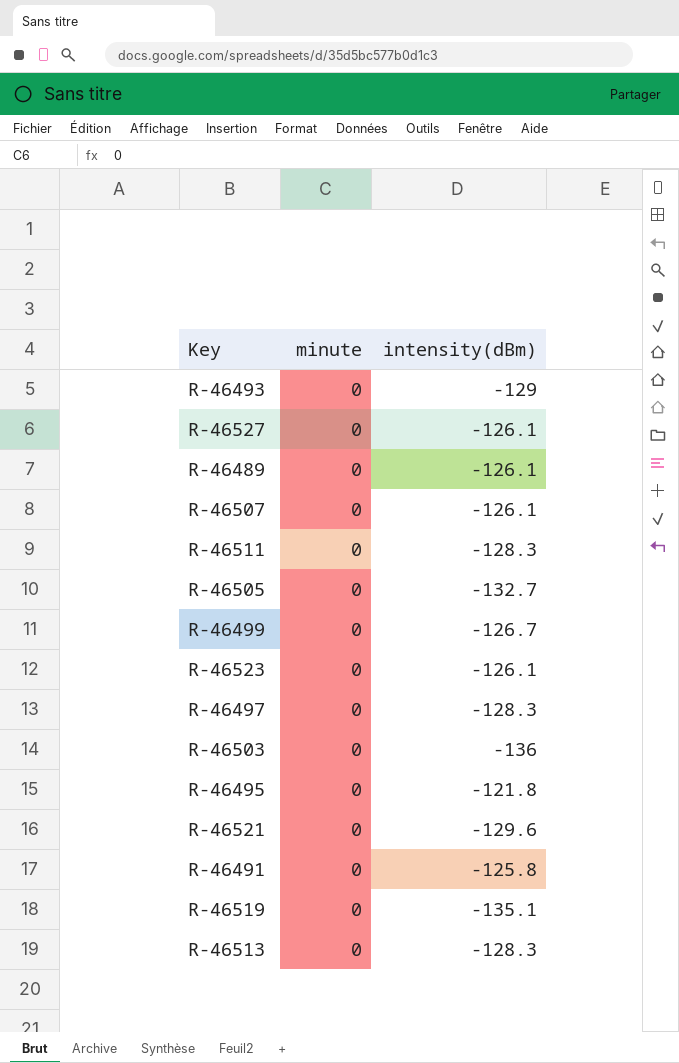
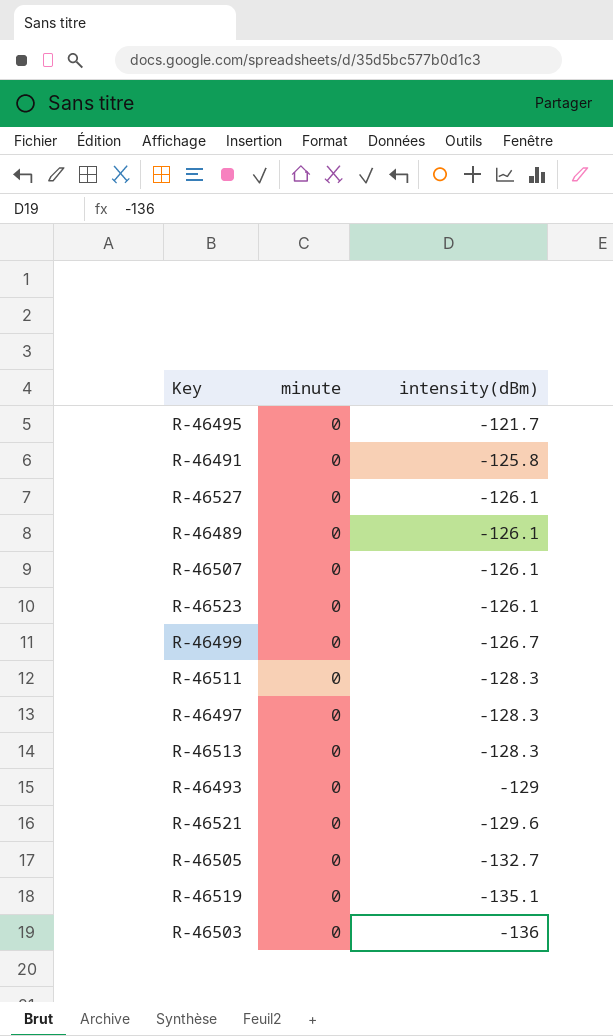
row order: none -> intensity(dBm) descending
R-46495 | intensity(dBm): -121.8 -> -121.7

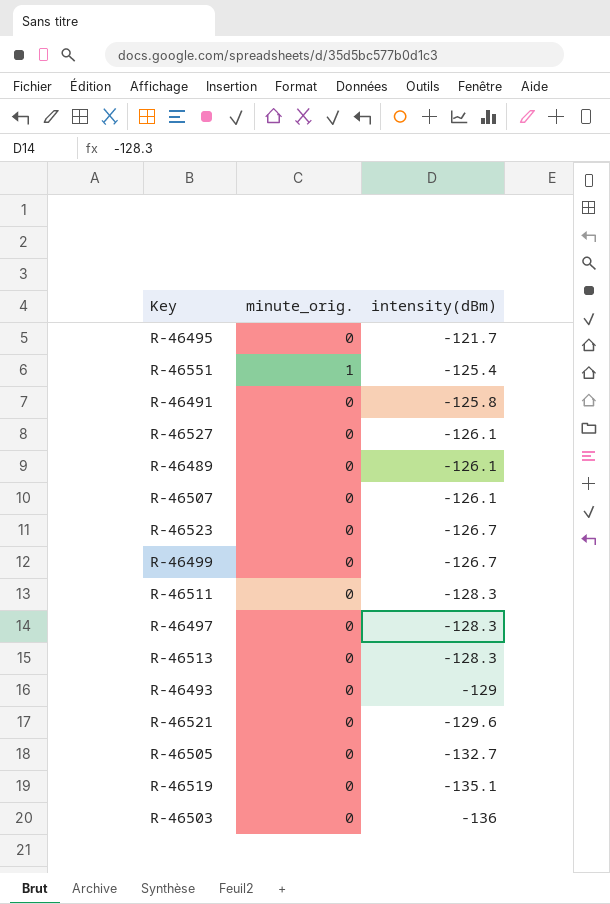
column name: minute -> minute_orig.
row R-46551: none -> 1 | -125.4
R-46523 | intensity(dBm): -126.1 -> -126.7

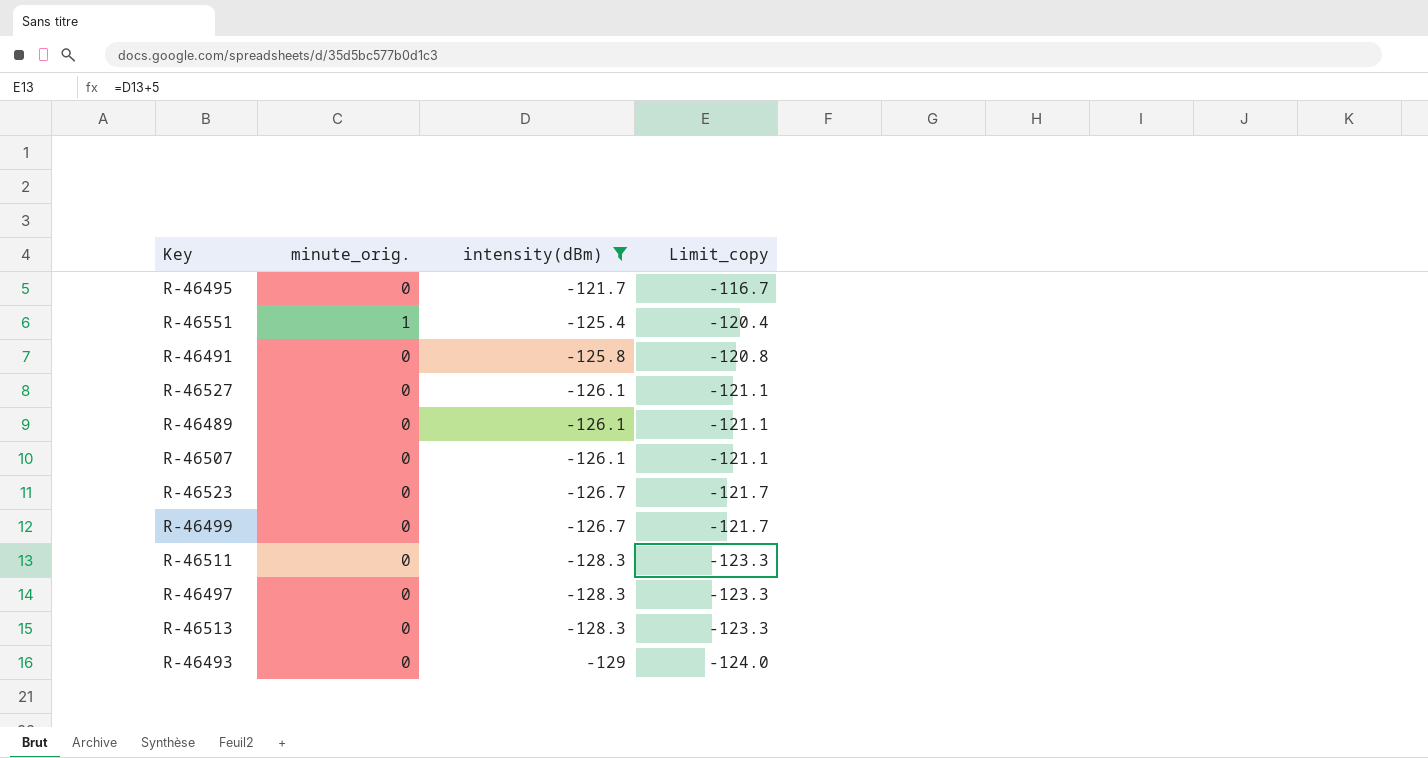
filter: none -> intensity(dBm) >= -129
column Limit_copy | formula: none -> [intensity(dBm)] + 5

